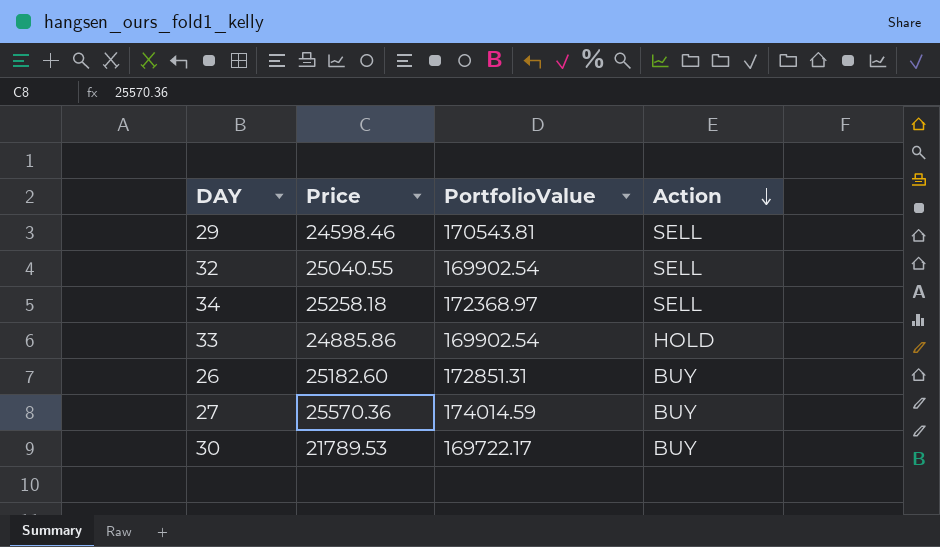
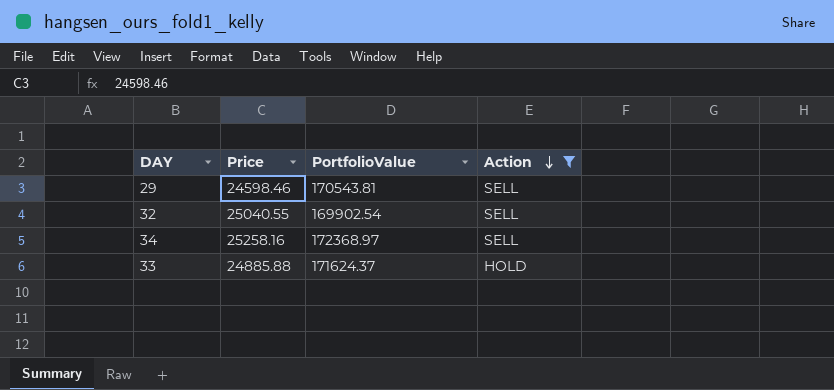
filter: none -> Action != BUY
34 | Price: 25258.18 -> 25258.16
33 | Price: 24885.86 -> 24885.88
33 | PortfolioValue: 169902.54 -> 171624.37

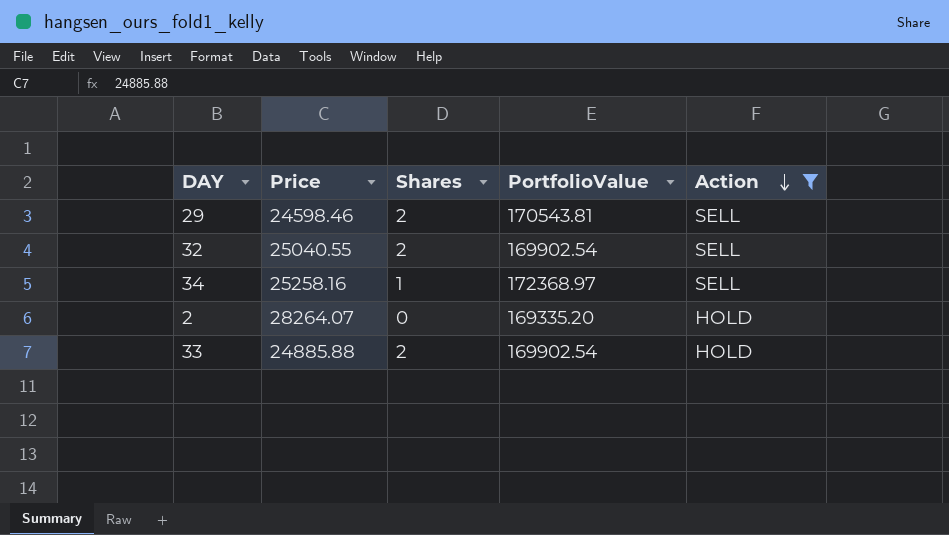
column Shares | position: none -> 3
row 2: none -> 28264.07 | 0 | 169335.20 | HOLD
33 | PortfolioValue: 171624.37 -> 169902.54

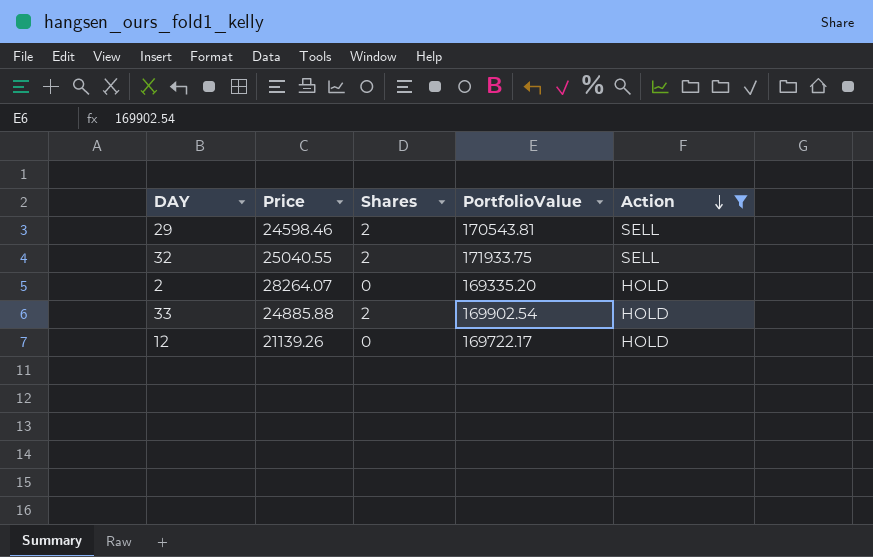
row 34: 25258.16 | 1 | 172368.97 | SELL -> none
32 | PortfolioValue: 169902.54 -> 171933.75
row 12: none -> 21139.26 | 0 | 169722.17 | HOLD

